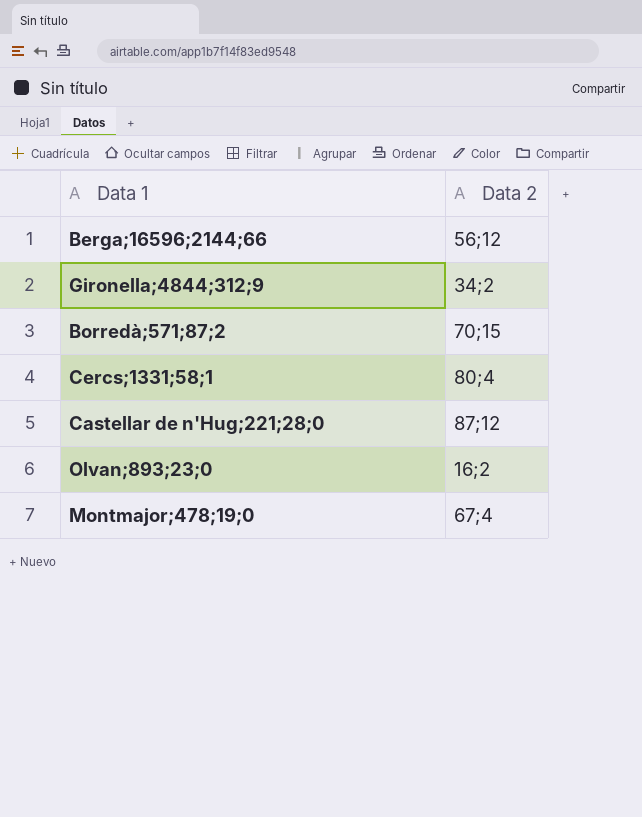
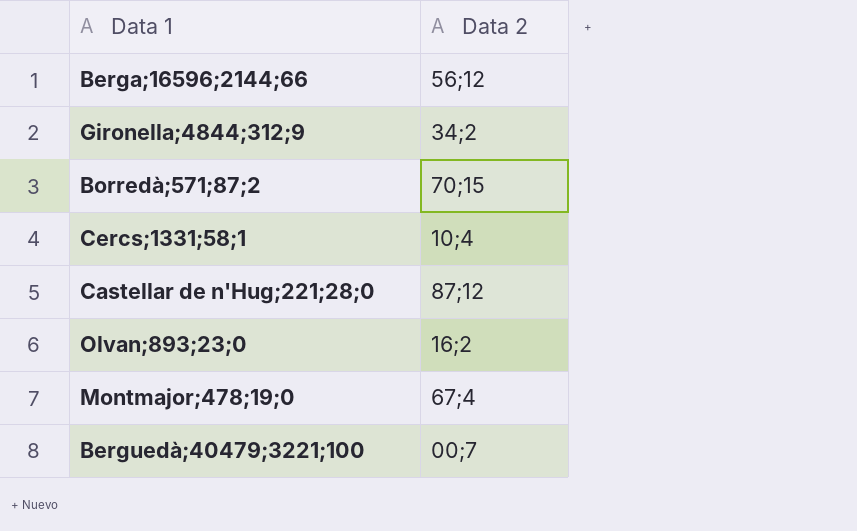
Cercs;1331;58;1 | Data 2: 80;4 -> 10;4
row Berguedà;40479;3221;100: none -> 00;7

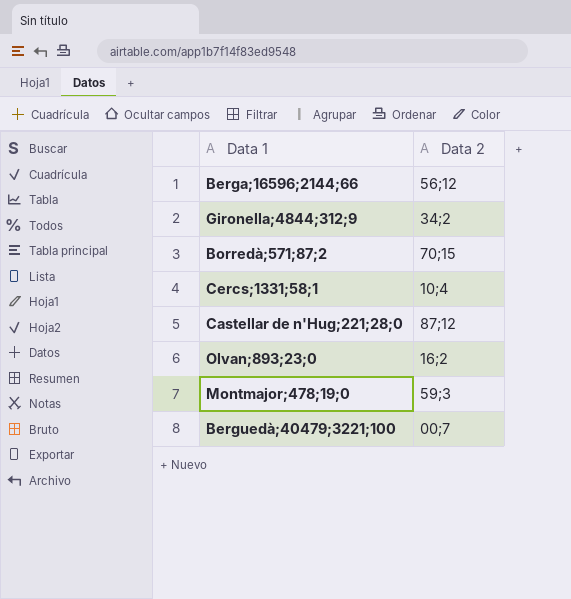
Montmajor;478;19;0 | Data 2: 67;4 -> 59;3

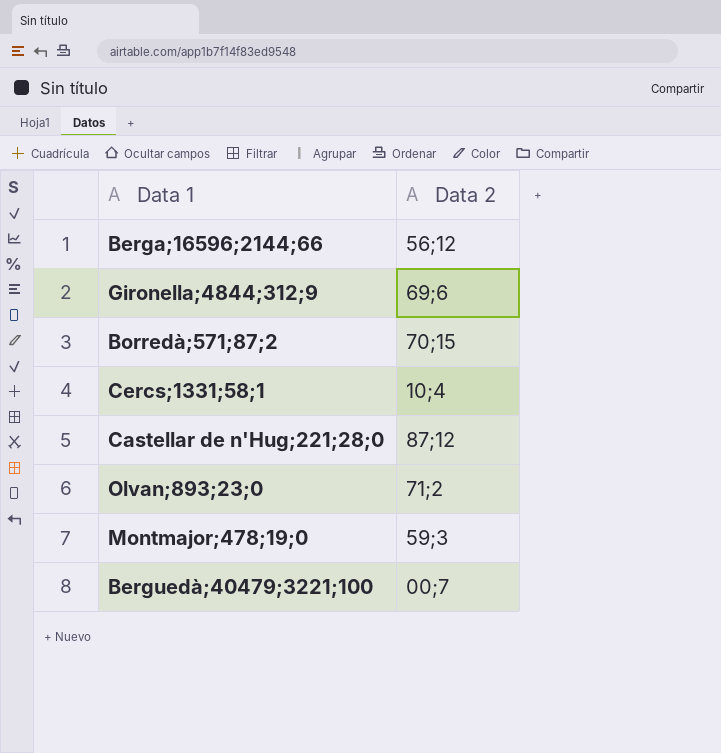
Gironella;4844;312;9 | Data 2: 34;2 -> 69;6
Olvan;893;23;0 | Data 2: 16;2 -> 71;2

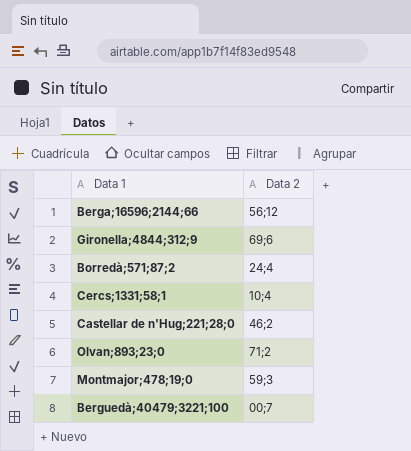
Borredà;571;87;2 | Data 2: 70;15 -> 24;4
Castellar de n'Hug;221;28;0 | Data 2: 87;12 -> 46;2

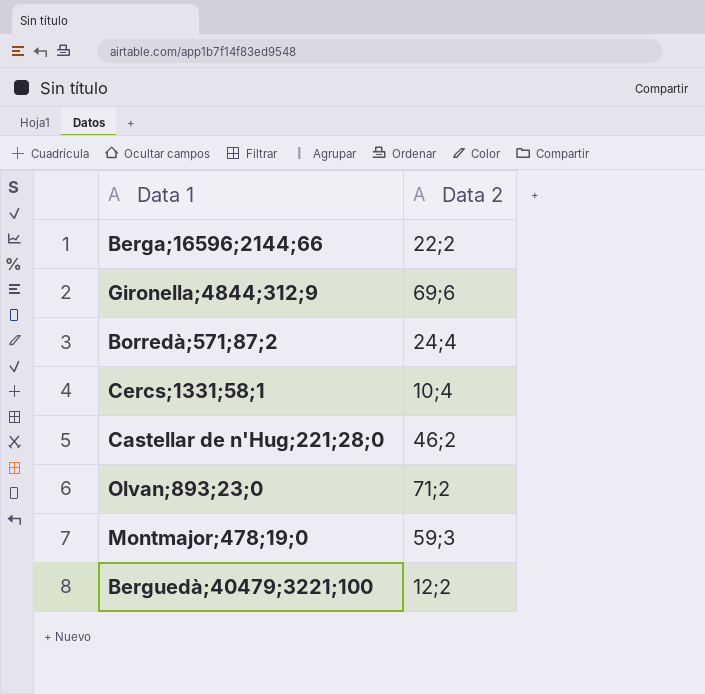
Berga;16596;2144;66 | Data 2: 56;12 -> 22;2
Berguedà;40479;3221;100 | Data 2: 00;7 -> 12;2

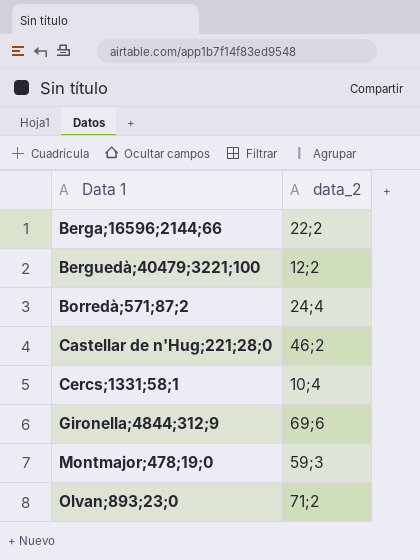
row order: none -> Data 1 ascending
column name: Data 2 -> data_2

